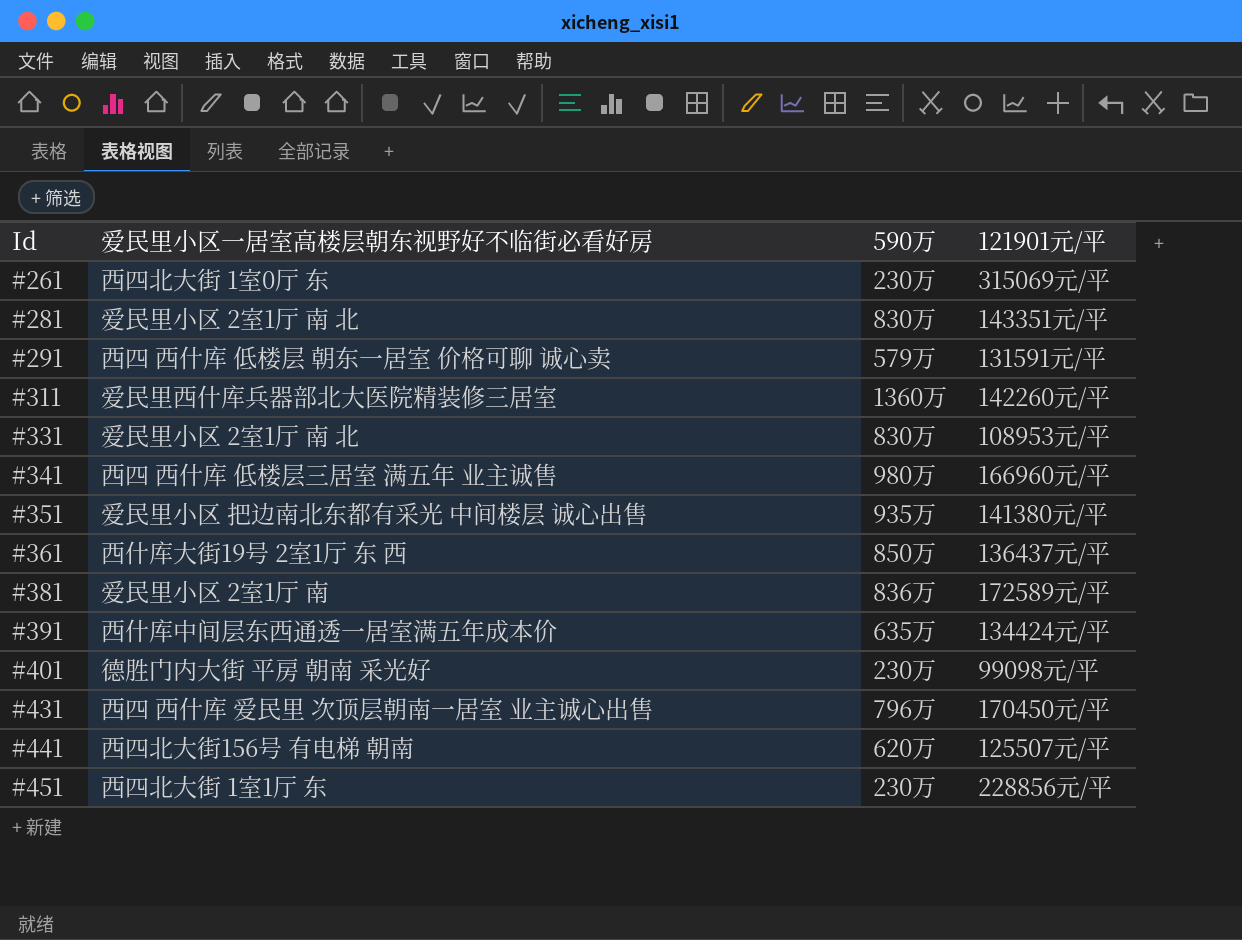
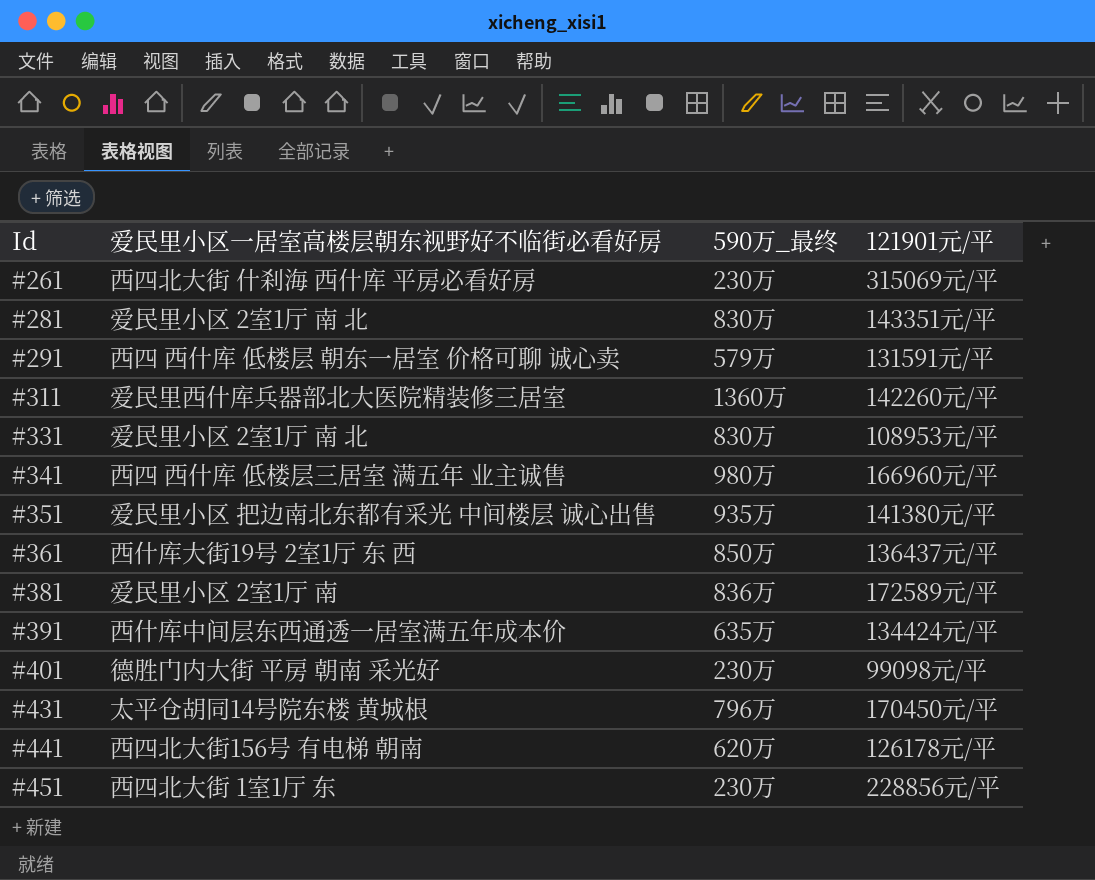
column name: 590万 -> 590万_最终
#261 | 爱民里小区一居室高楼层朝东视野好不临街必看好房: 西四北大街 1室0厅 东 -> 西四北大街 什刹海 西什库 平房必看好房
#431 | 爱民里小区一居室高楼层朝东视野好不临街必看好房: 西四 西什库 爱民里 次顶层朝南一居室 业主诚心出售 -> 太平仓胡同14号院东楼 黄城根
#441 | 121901元/平: 125507元/平 -> 126178元/平

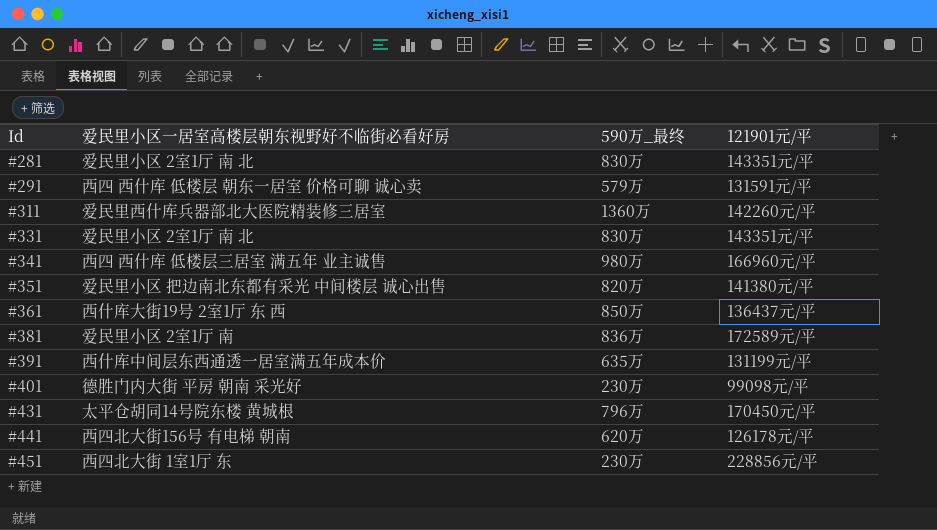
row #261: 西四北大街 什刹海 西什库 平房必看好房 | 230万 | 315069元/平 -> none
#331 | 121901元/平: 108953元/平 -> 143351元/平
#351 | 590万_最终: 935万 -> 820万
#391 | 121901元/平: 134424元/平 -> 131199元/平

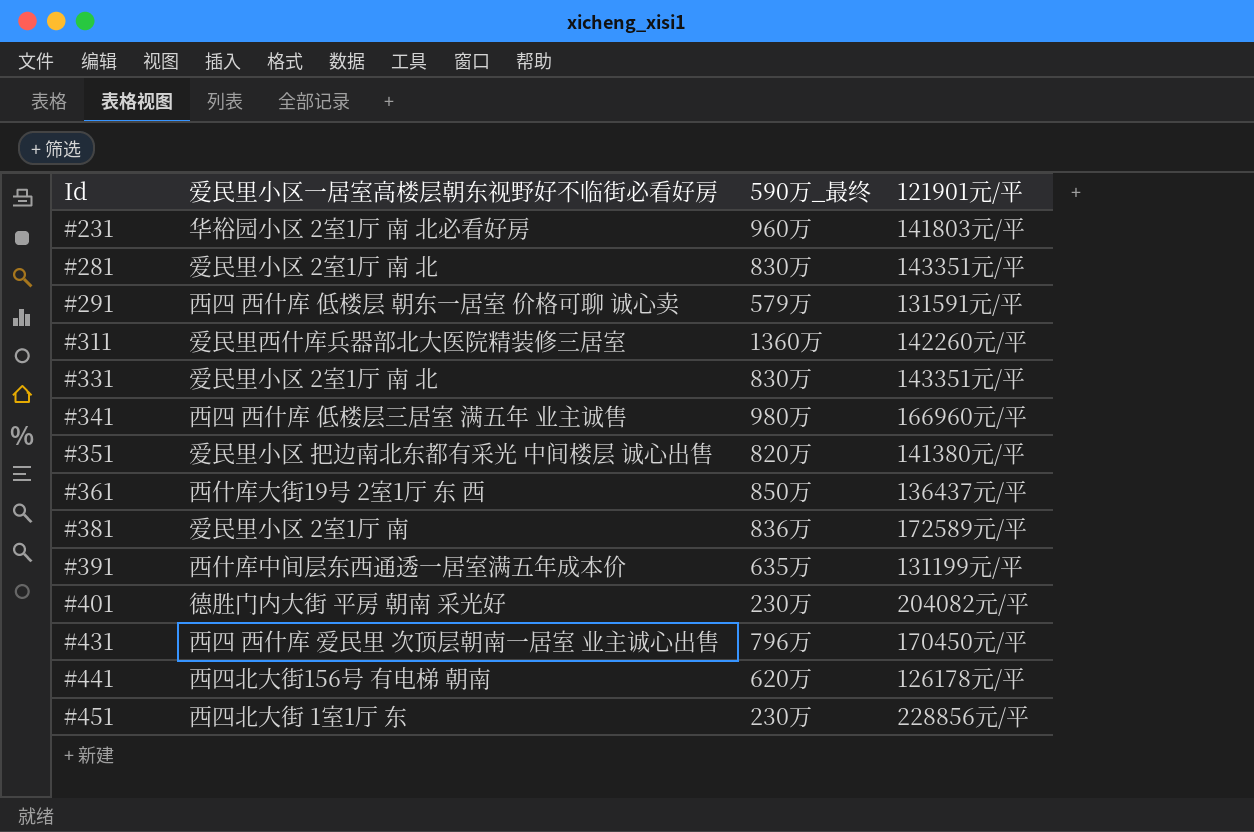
row #231: none -> 华裕园小区 2室1厅 南 北必看好房 | 960万 | 141803元/平
#401 | 121901元/平: 99098元/平 -> 204082元/平
#431 | 爱民里小区一居室高楼层朝东视野好不临街必看好房: 太平仓胡同14号院东楼 黄城根 -> 西四 西什库 爱民里 次顶层朝南一居室 业主诚心出售

